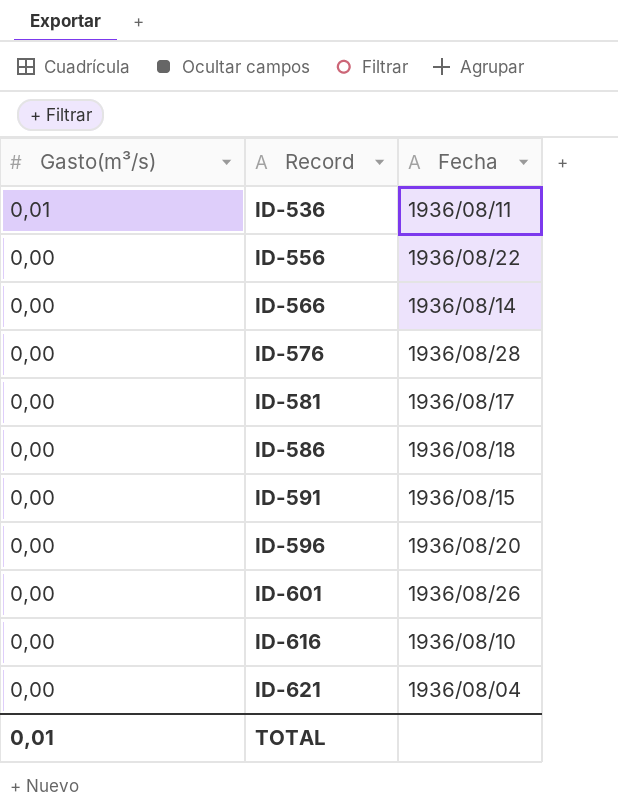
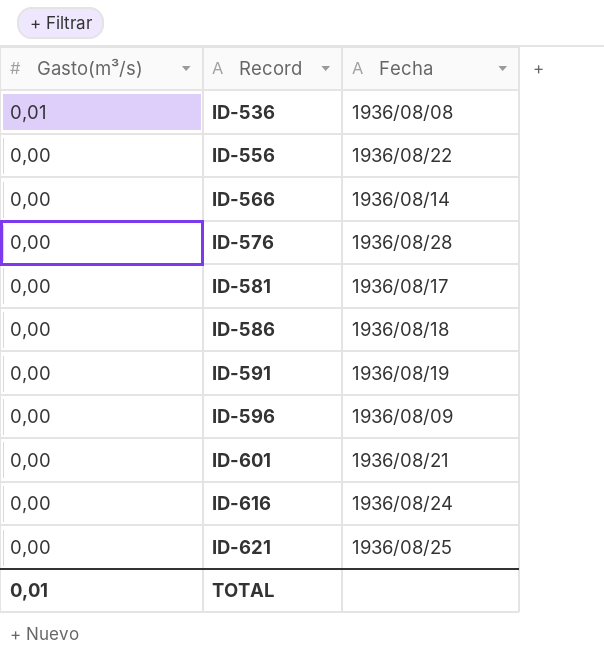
ID-536 | Fecha: 1936/08/11 -> 1936/08/08
ID-591 | Fecha: 1936/08/15 -> 1936/08/19
ID-596 | Fecha: 1936/08/20 -> 1936/08/09
ID-601 | Fecha: 1936/08/26 -> 1936/08/21
ID-616 | Fecha: 1936/08/10 -> 1936/08/24
ID-621 | Fecha: 1936/08/04 -> 1936/08/25

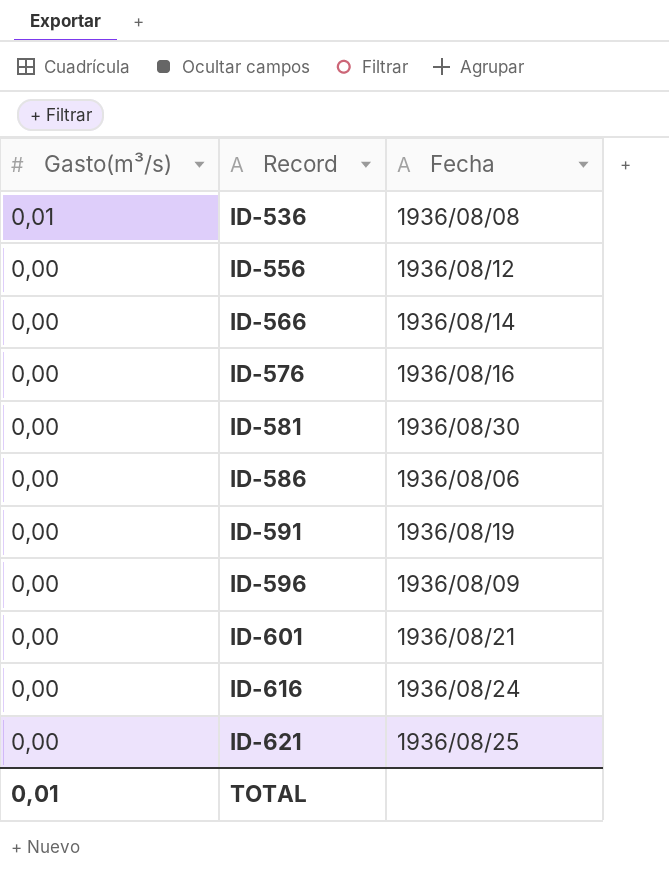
ID-556 | Fecha: 1936/08/22 -> 1936/08/12
ID-576 | Fecha: 1936/08/28 -> 1936/08/16
ID-581 | Fecha: 1936/08/17 -> 1936/08/30
ID-586 | Fecha: 1936/08/18 -> 1936/08/06

